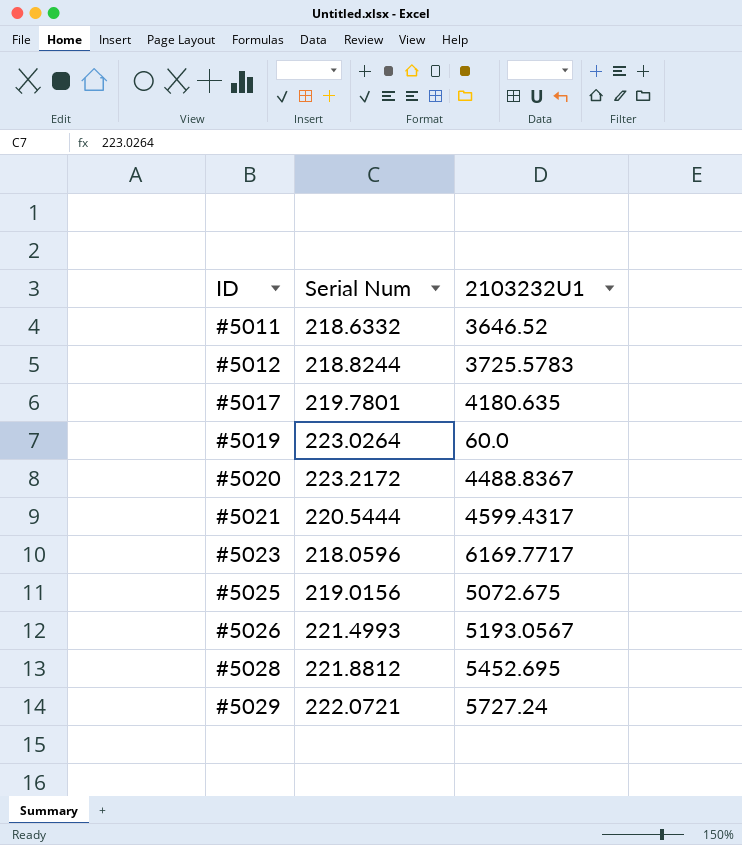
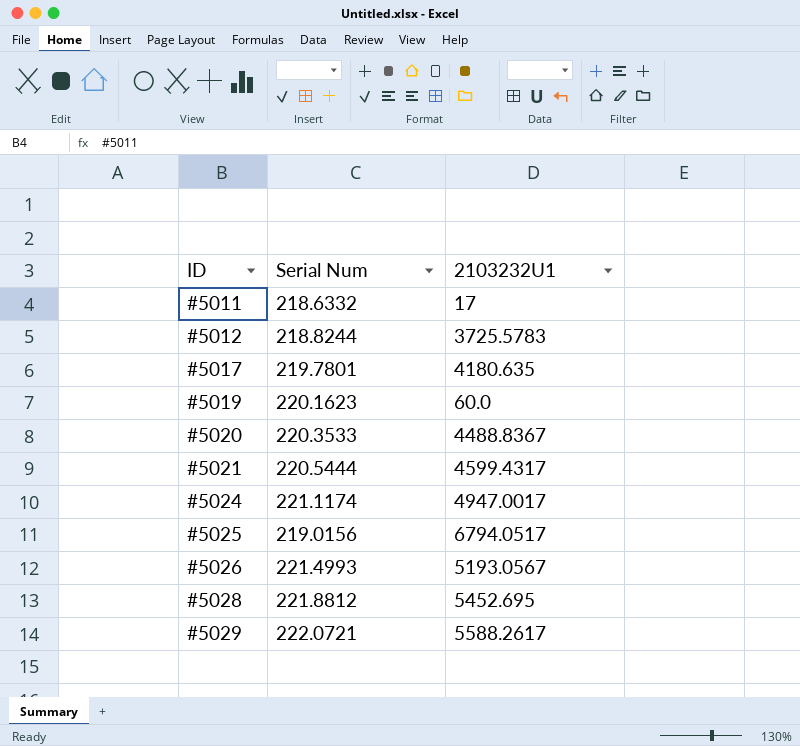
row #5023: 218.0596 | 6169.7717 -> none
#5011 | 2103232U1: 3646.52 -> 17
#5019 | Serial Num: 223.0264 -> 220.1623
#5020 | Serial Num: 223.2172 -> 220.3533
row #5024: none -> 221.1174 | 4947.0017
#5025 | 2103232U1: 5072.675 -> 6794.0517
#5029 | 2103232U1: 5727.24 -> 5588.2617

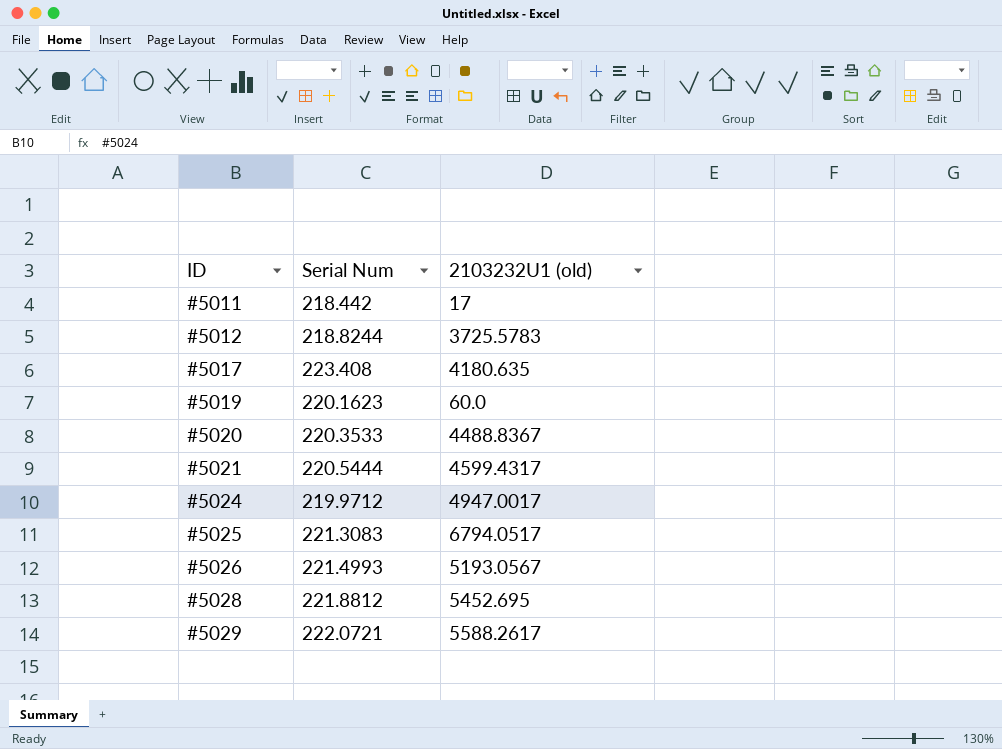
column name: 2103232U1 -> 2103232U1 (old)
#5011 | Serial Num: 218.6332 -> 218.442
#5017 | Serial Num: 219.7801 -> 223.408
#5024 | Serial Num: 221.1174 -> 219.9712
#5025 | Serial Num: 219.0156 -> 221.3083

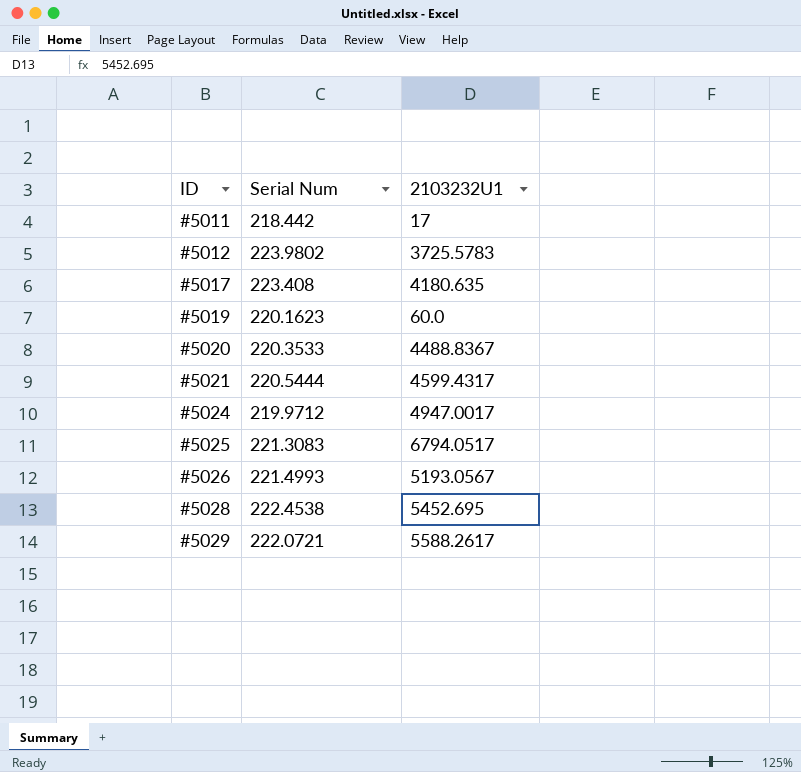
column name: 2103232U1 (old) -> 2103232U1
#5012 | Serial Num: 218.8244 -> 223.9802
#5028 | Serial Num: 221.8812 -> 222.4538

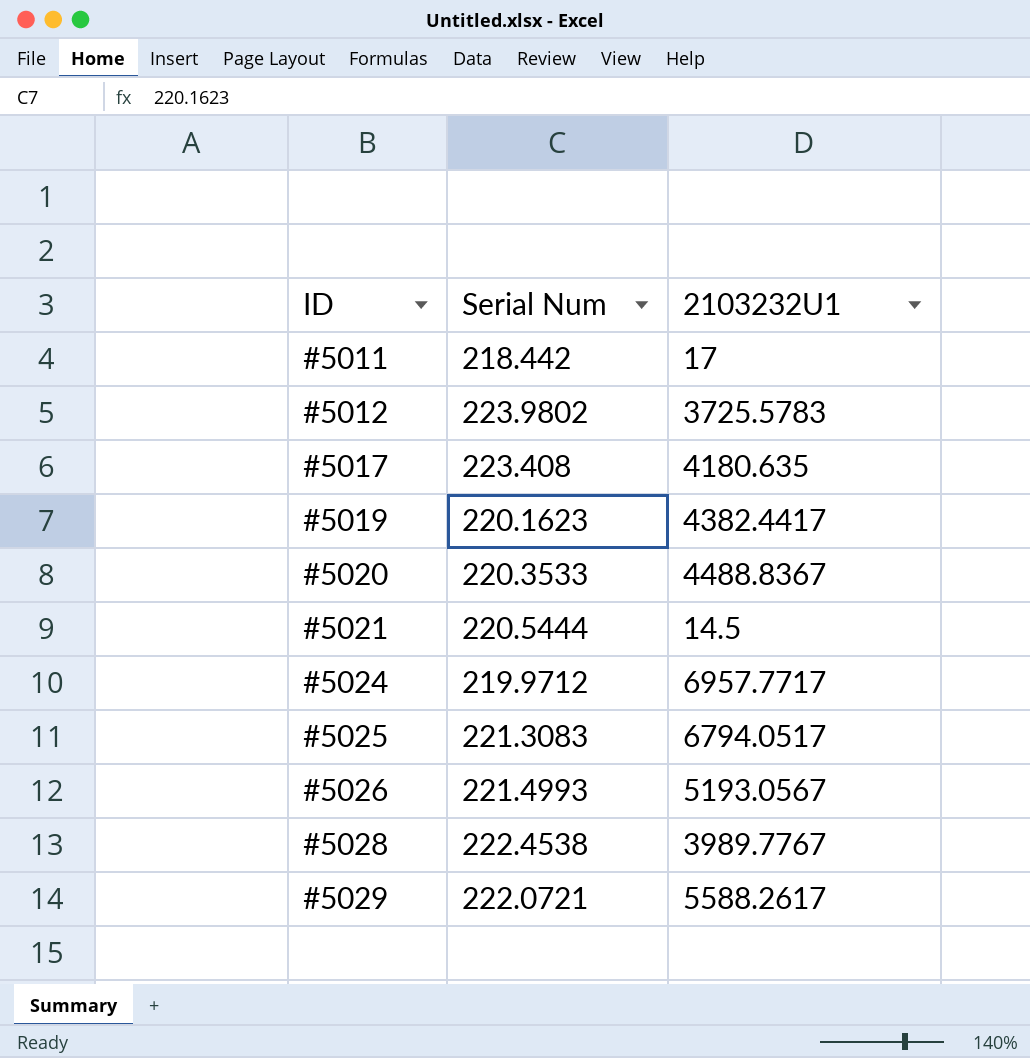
#5019 | 2103232U1: 60.0 -> 4382.4417
#5021 | 2103232U1: 4599.4317 -> 14.5
#5024 | 2103232U1: 4947.0017 -> 6957.7717
#5028 | 2103232U1: 5452.695 -> 3989.7767

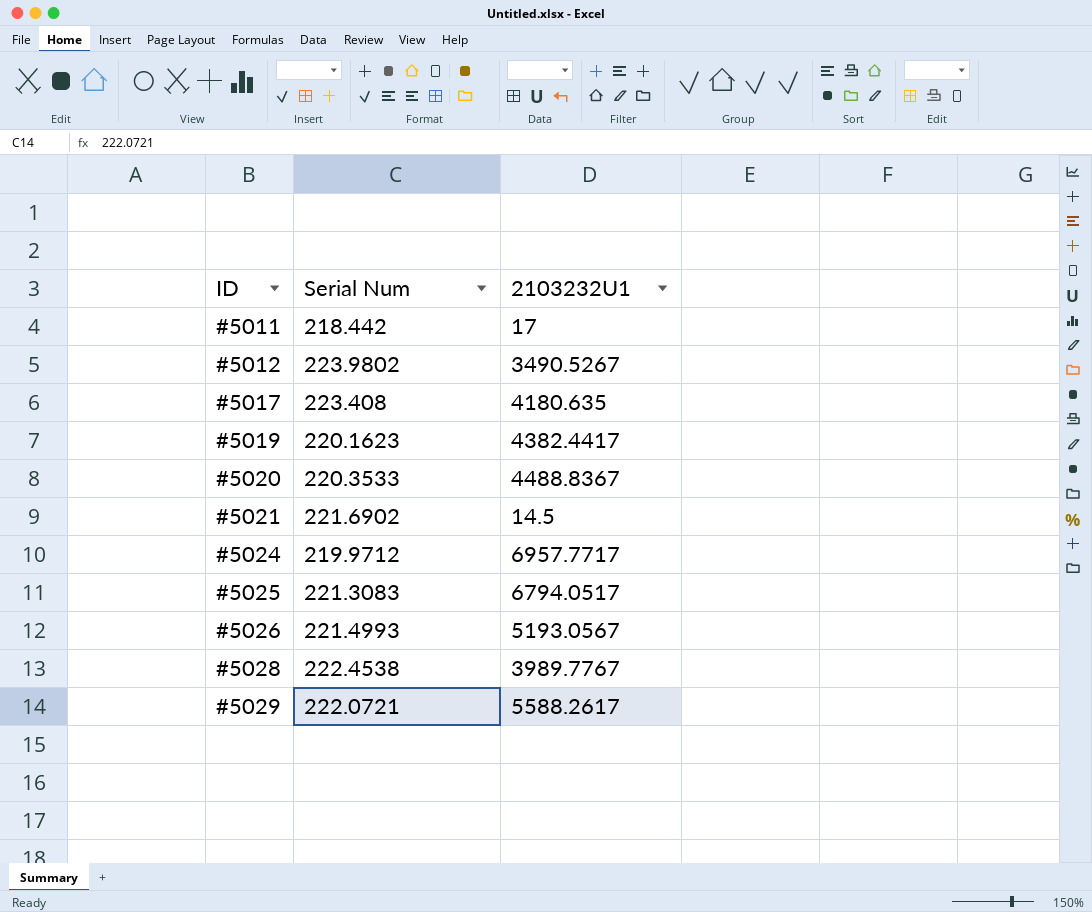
#5012 | 2103232U1: 3725.5783 -> 3490.5267
#5021 | Serial Num: 220.5444 -> 221.6902

